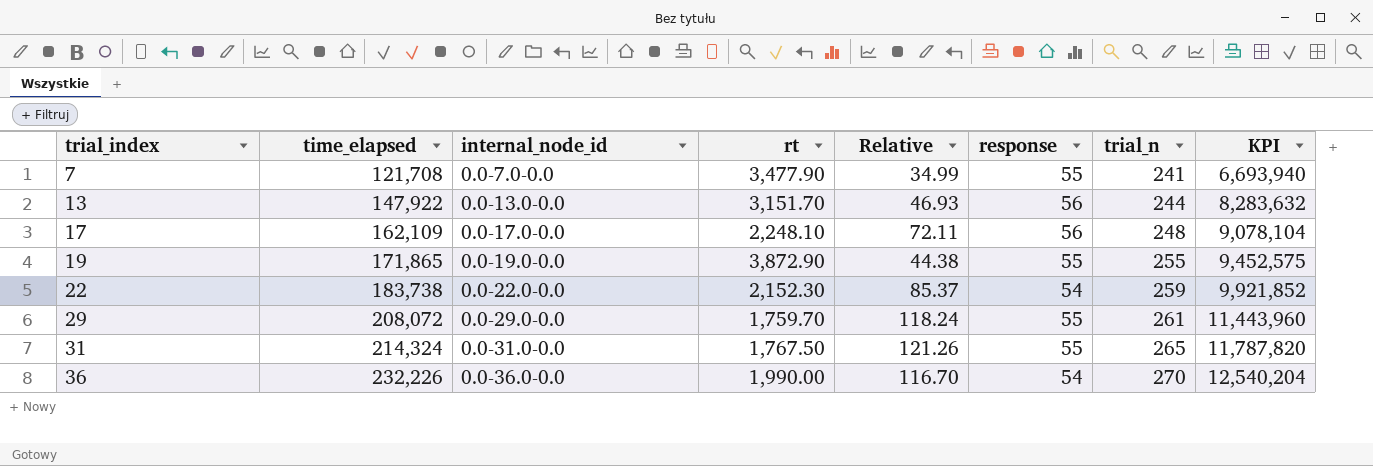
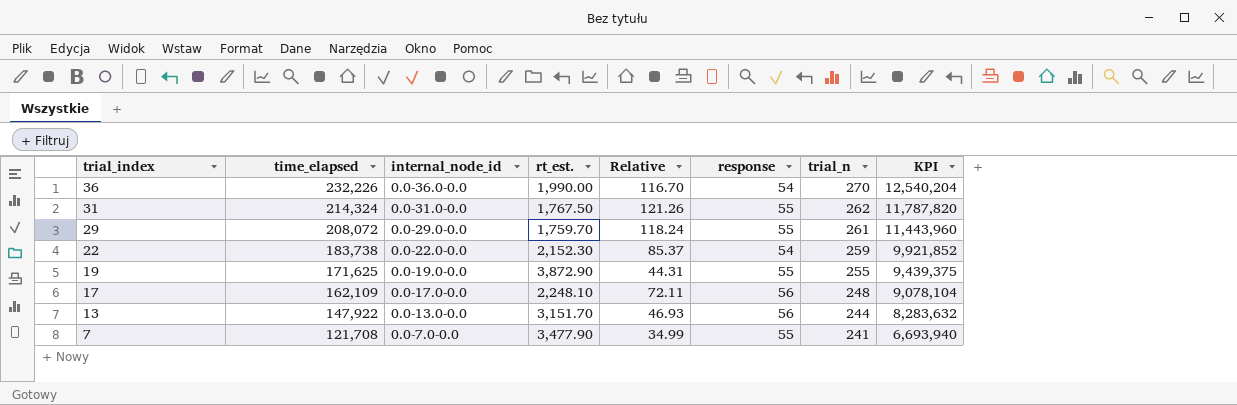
row order: trial_index ascending -> trial_index descending
column name: rt -> rt_est.
31 | trial_n: 265 -> 262
19 | time_elapsed: 171,865 -> 171,625
19 | Relative: 44.38 -> 44.31
19 | KPI: 9,452,575 -> 9,439,375

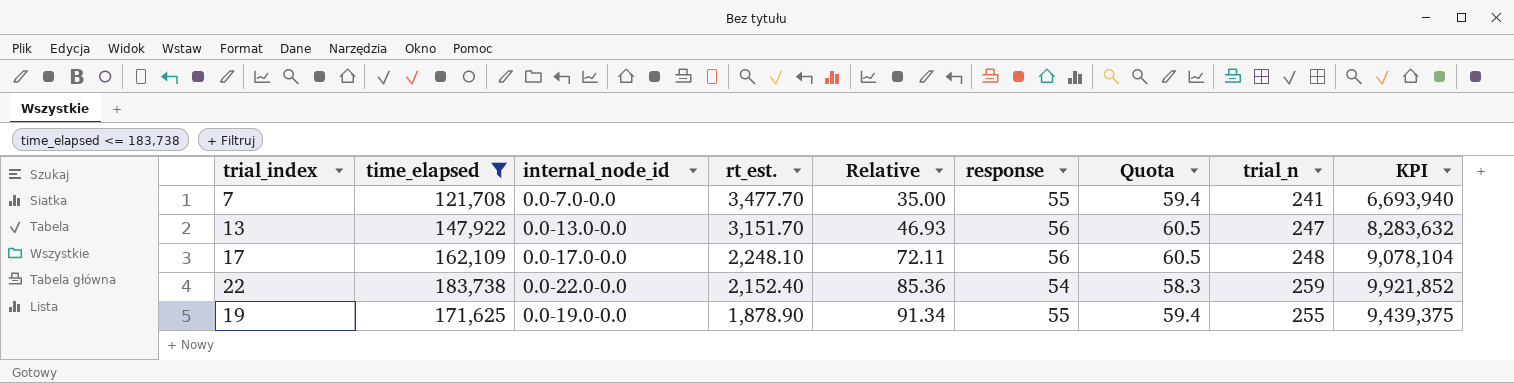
filter: none -> time_elapsed <= 183,738
row order: trial_index descending -> rt_est. descending
column Quota | formula: none -> [response] * 1.08
7 | rt_est.: 3,477.90 -> 3,477.70
7 | Relative: 34.99 -> 35.00
13 | trial_n: 244 -> 247
22 | rt_est.: 2,152.30 -> 2,152.40
22 | Relative: 85.37 -> 85.36
19 | rt_est.: 3,872.90 -> 1,878.90
19 | Relative: 44.31 -> 91.34

